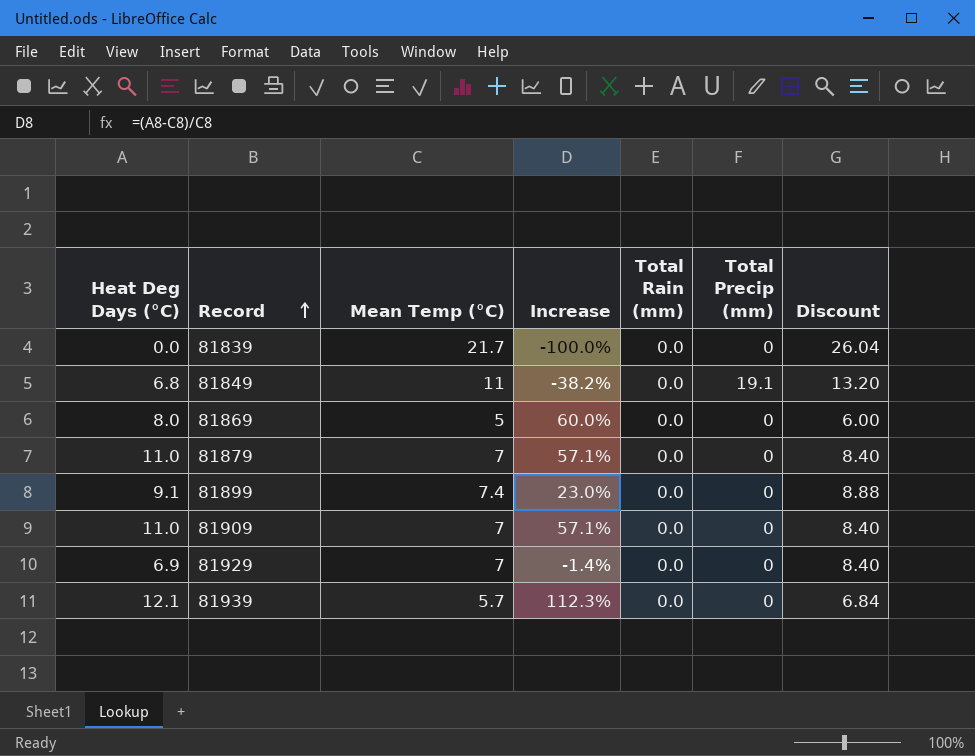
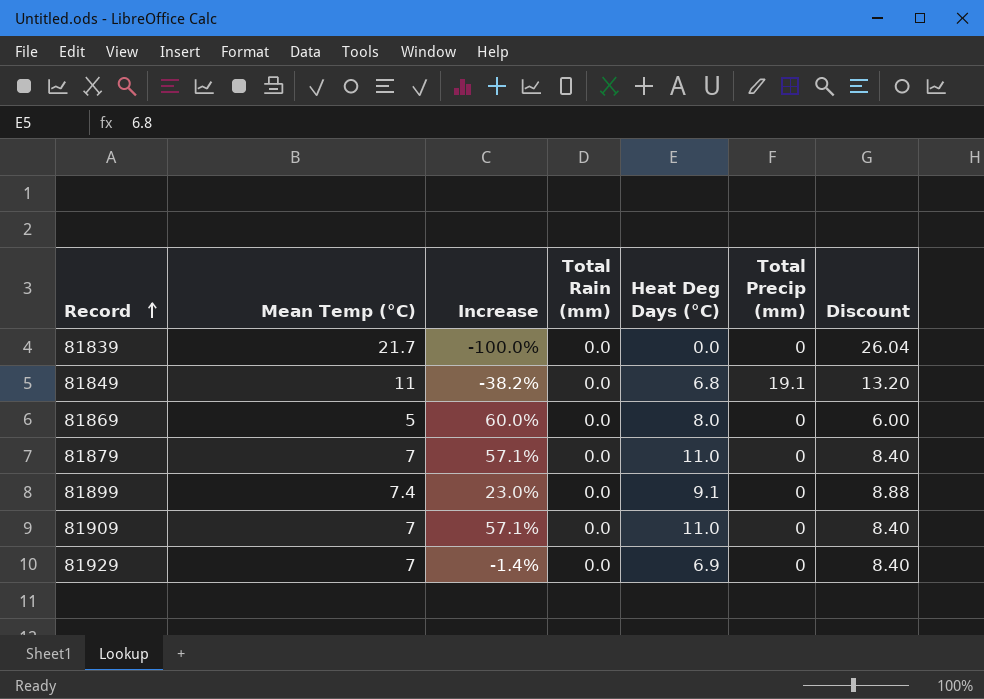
column Heat Deg Days (°C) | position: 1 -> 5
row 81939: 12.1 | 5.7 | 112.3% | 0.0 | 0 | 6.84 -> none

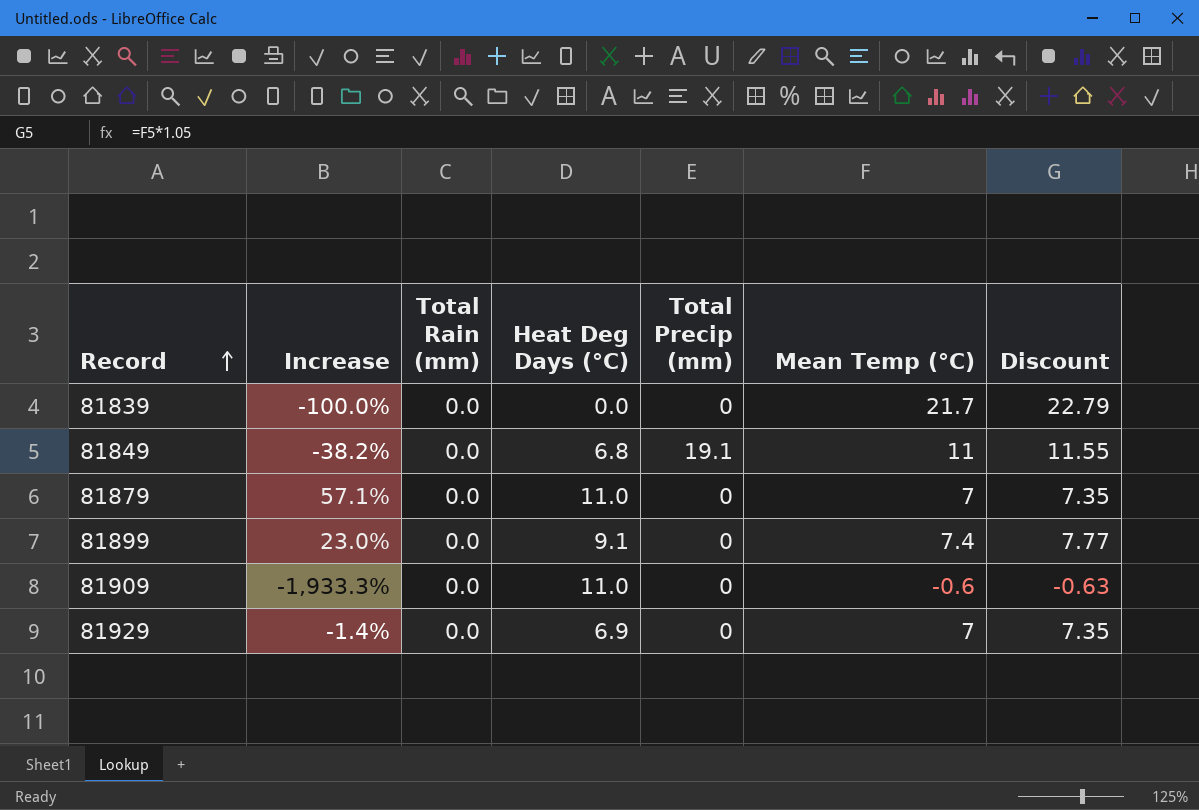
column Mean Temp (°C) | position: 2 -> 6
column Discount | formula: [Mean Temp (°C)] * 1.2 -> [Mean Temp (°C)] * 1.05
row 81869: 5 | 60.0% | 0.0 | 8.0 | 0 | 6.00 -> none
81909 | Increase: 57.1% -> -1,933.3%
81909 | Mean Temp (°C): 7 -> -0.6

